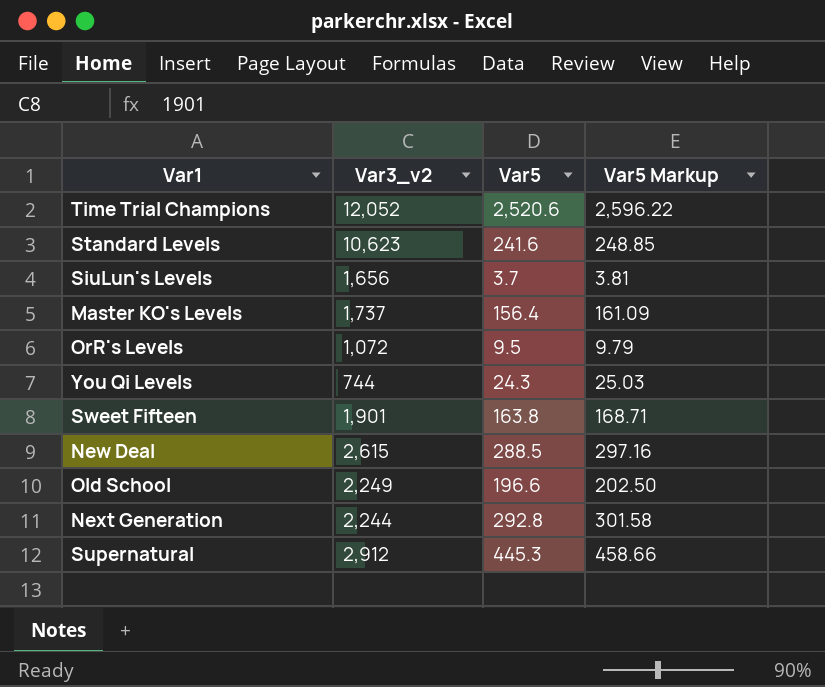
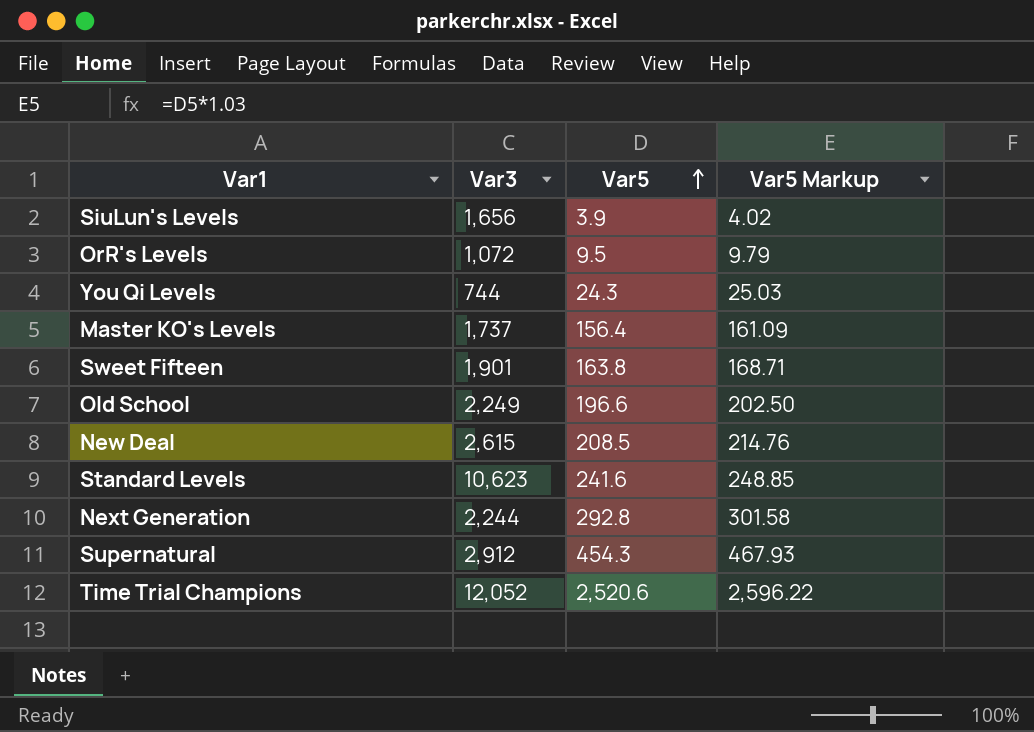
row order: none -> Var5 ascending
column name: Var3_v2 -> Var3
SiuLun's Levels | Var5: 3.7 -> 3.9
SiuLun's Levels | Var5 Markup: 3.81 -> 4.02
New Deal | Var5: 288.5 -> 208.5
New Deal | Var5 Markup: 297.16 -> 214.76
Supernatural | Var5: 445.3 -> 454.3
Supernatural | Var5 Markup: 458.66 -> 467.93

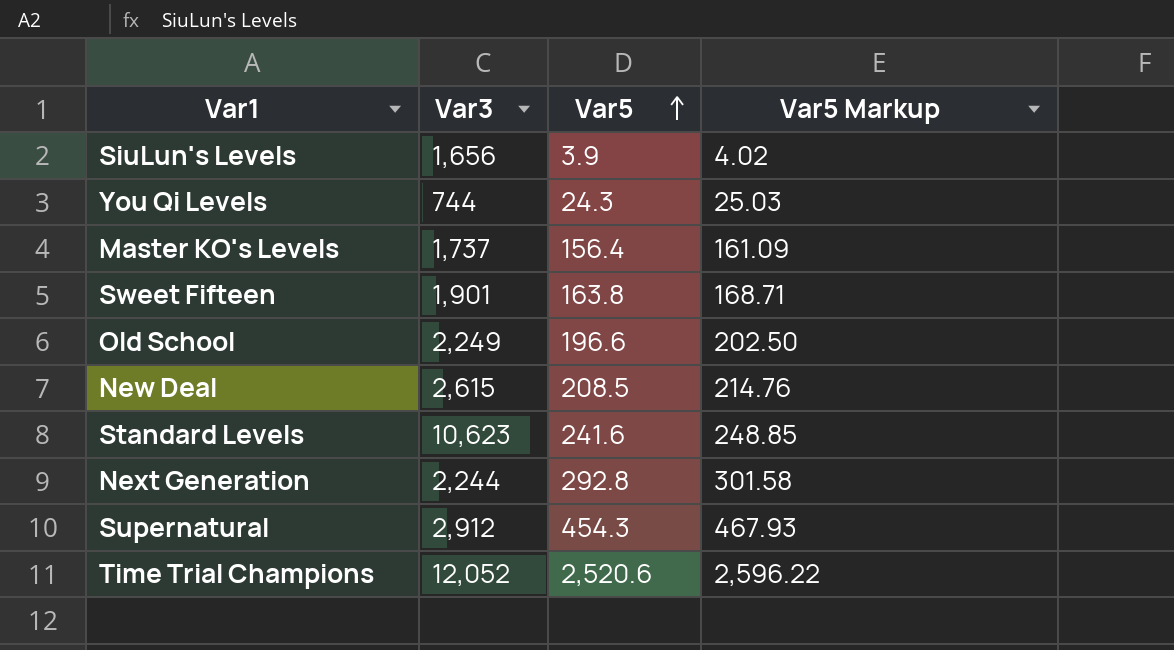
row OrR's Levels: 1,072 | 9.5 | 9.79 -> none

